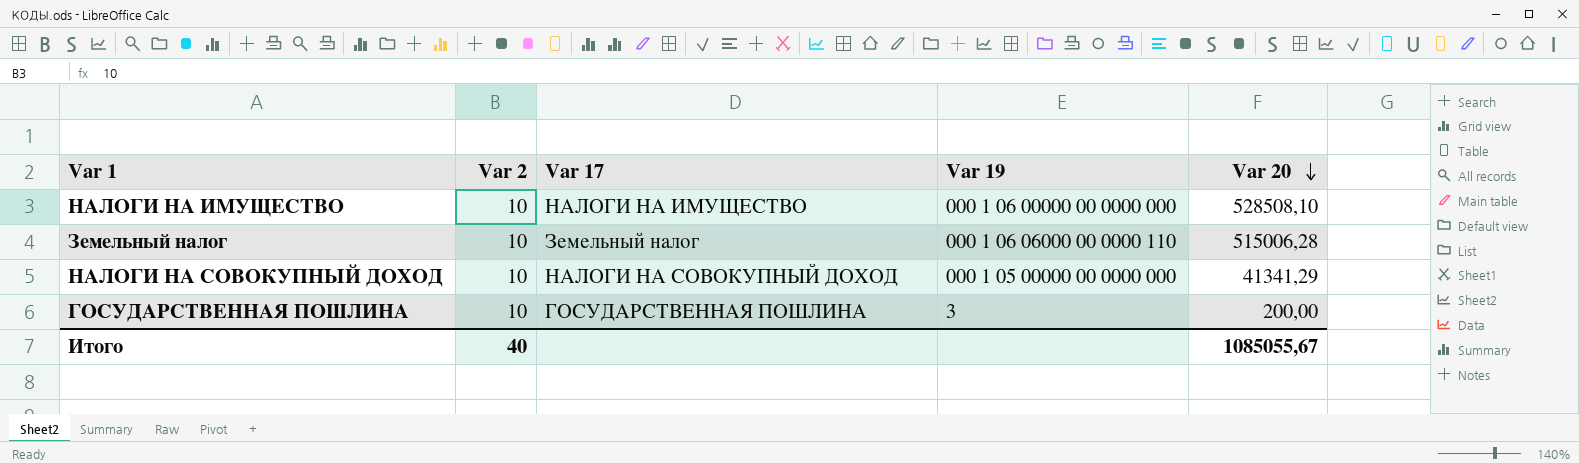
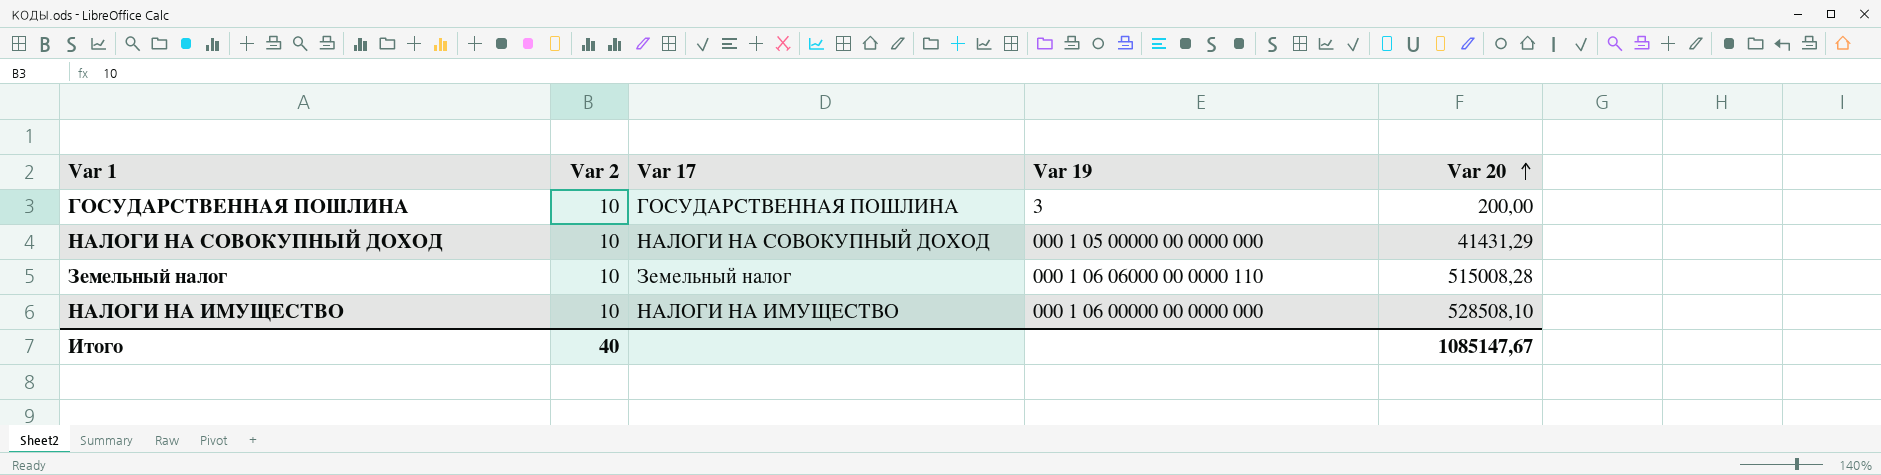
row order: Var 20 descending -> Var 20 ascending
НАЛОГИ НА СОВОКУПНЫЙ ДОХОД | Var 20: 41341,29 -> 41431,29
Земельный налог | Var 20: 515006,28 -> 515008,28
Итого | Var 20: 1085055,67 -> 1085147,67

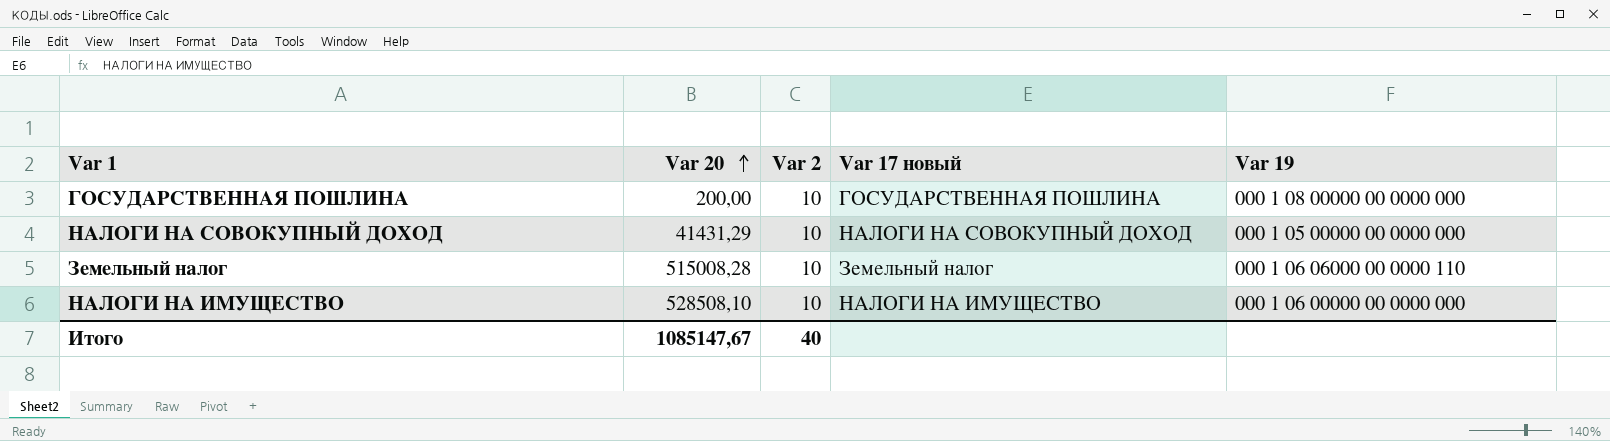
column Var 20 | position: 5 -> 2
column name: Var 17 -> Var 17 новый
ГОСУДАРСТВЕННАЯ ПОШЛИНА | Var 19: 3 -> 000 1 08 00000 00 0000 000

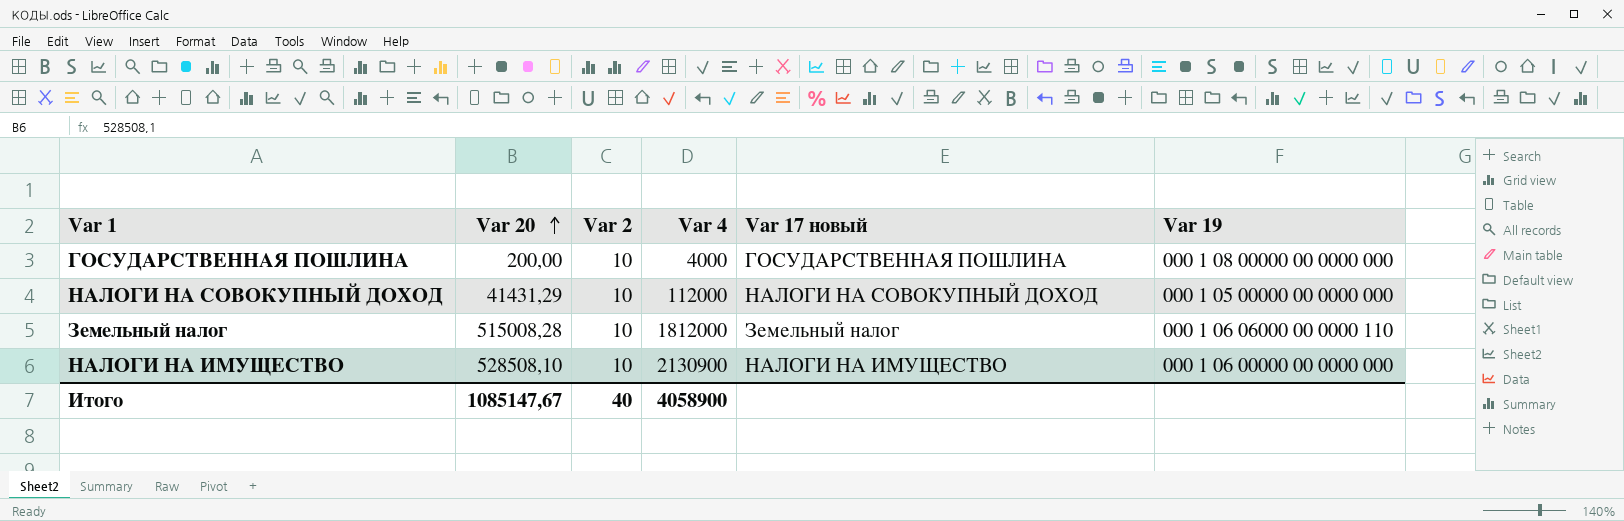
column Var 4 | position: none -> 4

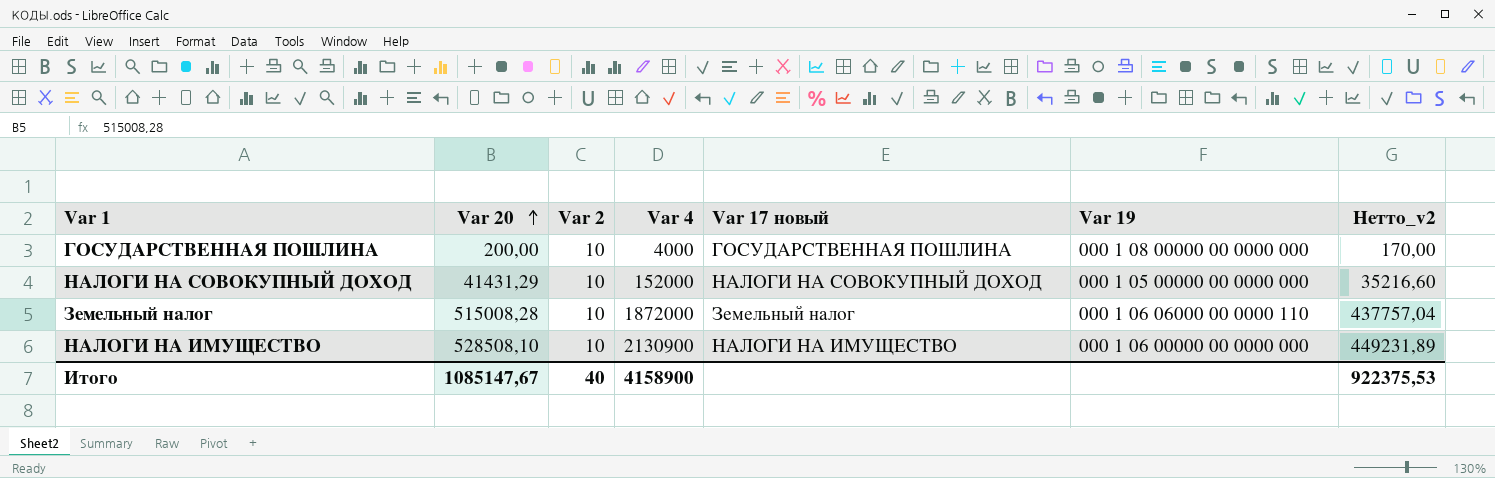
column Нетто_v2 | formula: none -> [Var 20] * 0,85
НАЛОГИ НА СОВОКУПНЫЙ ДОХОД | Var 4: 112000 -> 152000
Земельный налог | Var 4: 1812000 -> 1872000
Итого | Var 4: 4058900 -> 4158900

